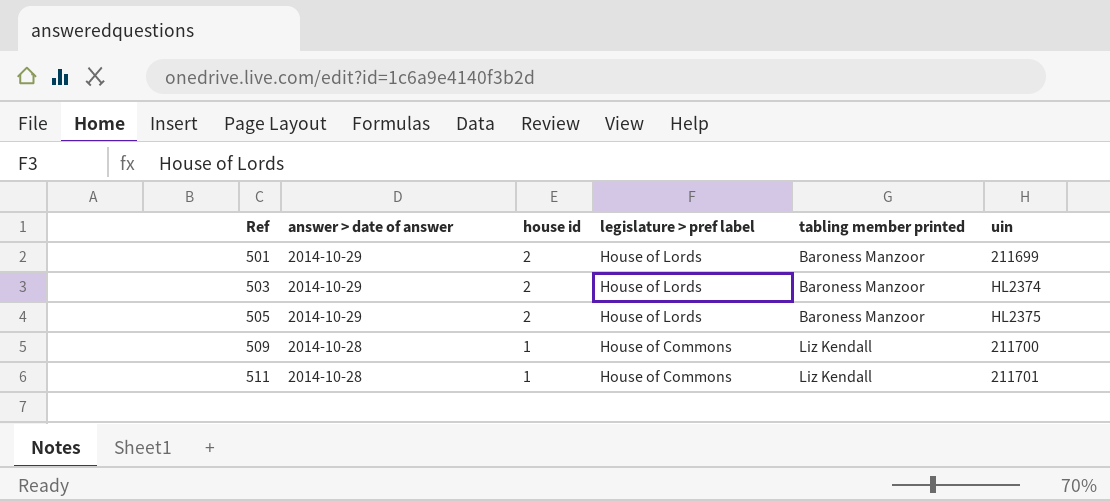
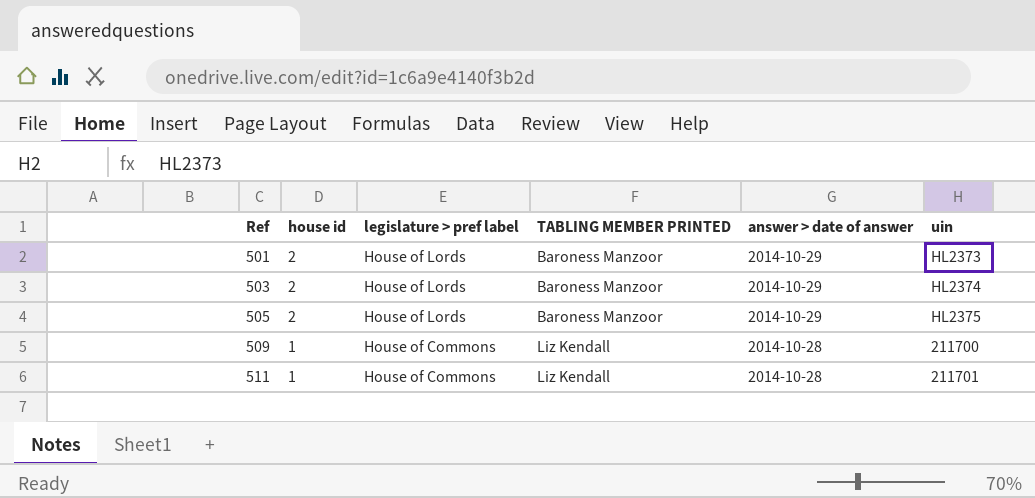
column name: tabling member printed -> TABLING MEMBER PRINTED
column answer > date of answer | position: 2 -> 5
501 | uin: 211699 -> HL2373

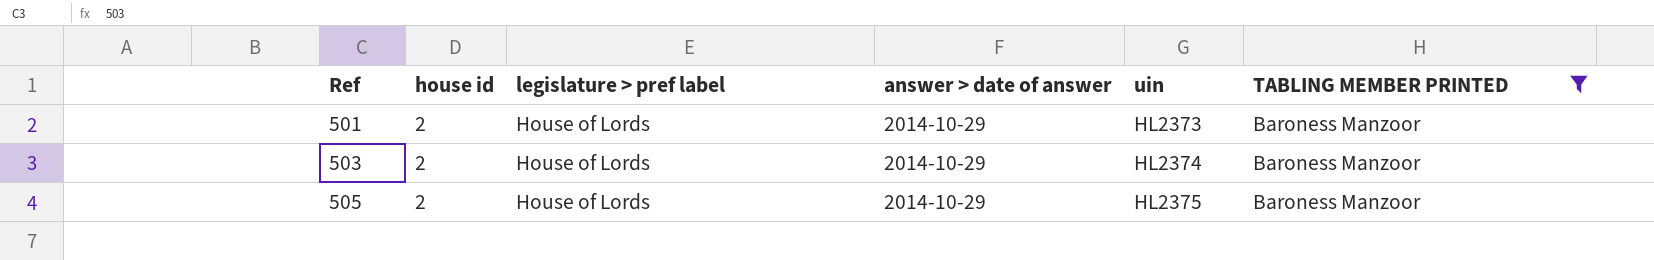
filter: none -> TABLING MEMBER PRINTED = Baroness Manzoor
column TABLING MEMBER PRINTED | position: 4 -> 6

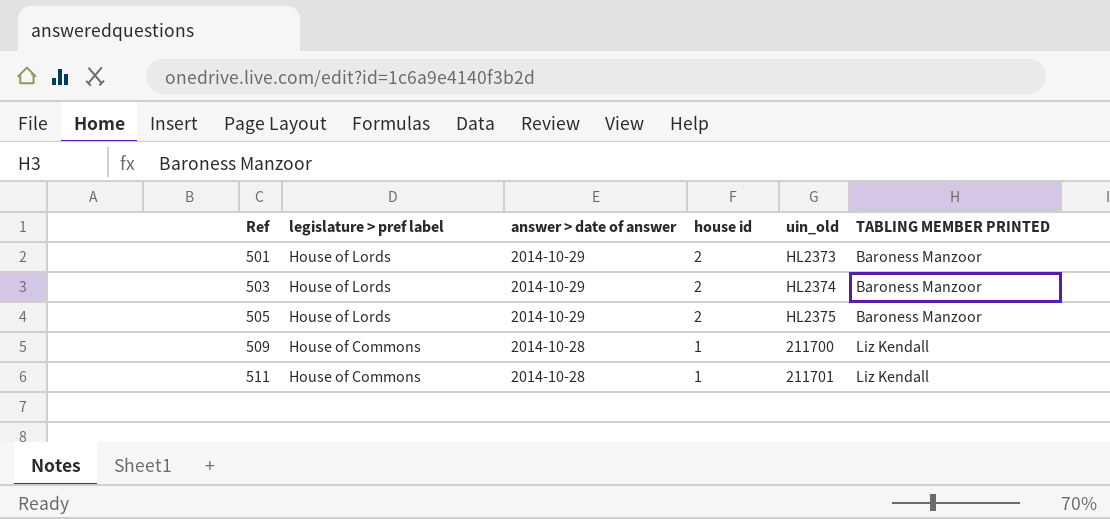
filter: TABLING MEMBER PRINTED = Baroness Manzoor -> none
column house id | position: 2 -> 4
column name: uin -> uin_old

